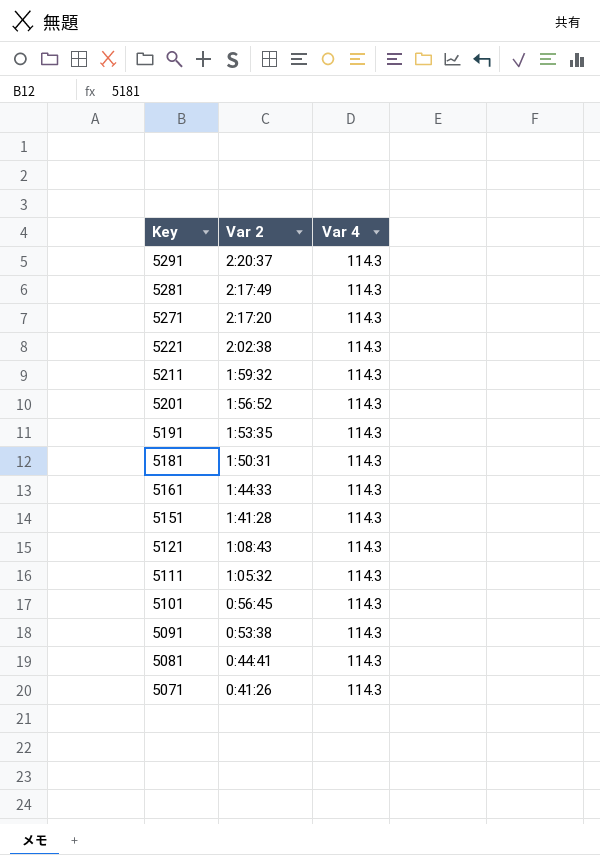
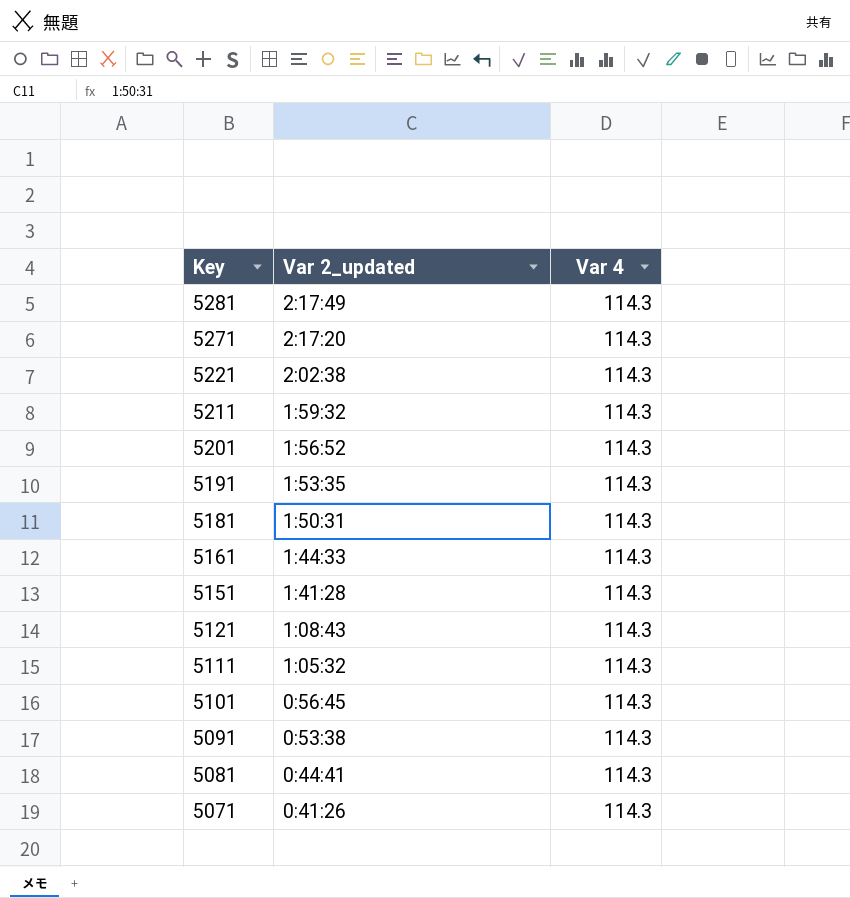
column name: Var 2 -> Var 2_updated
row 5291: 2:20:37 | 114.3 -> none

